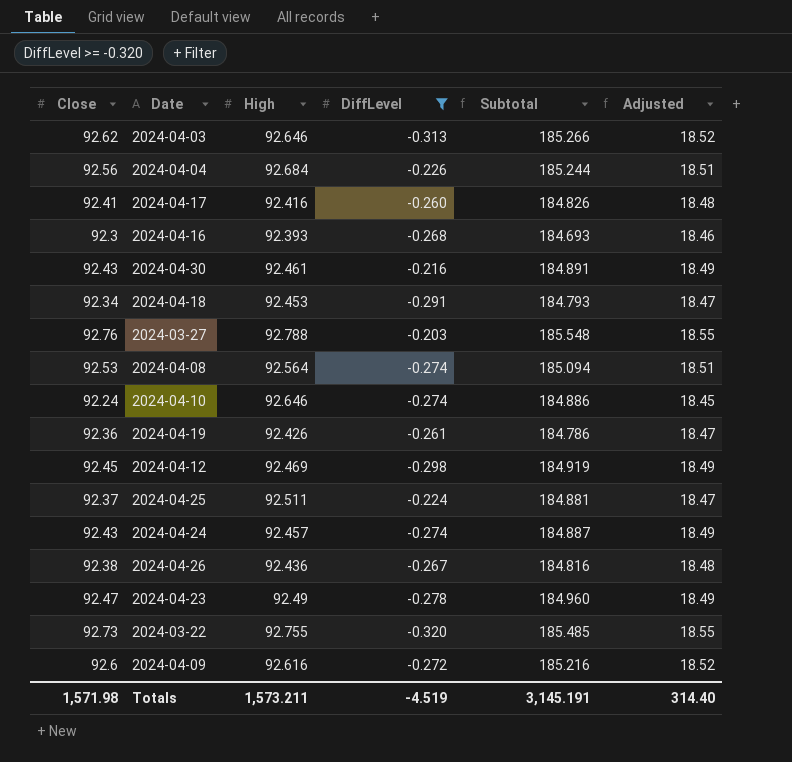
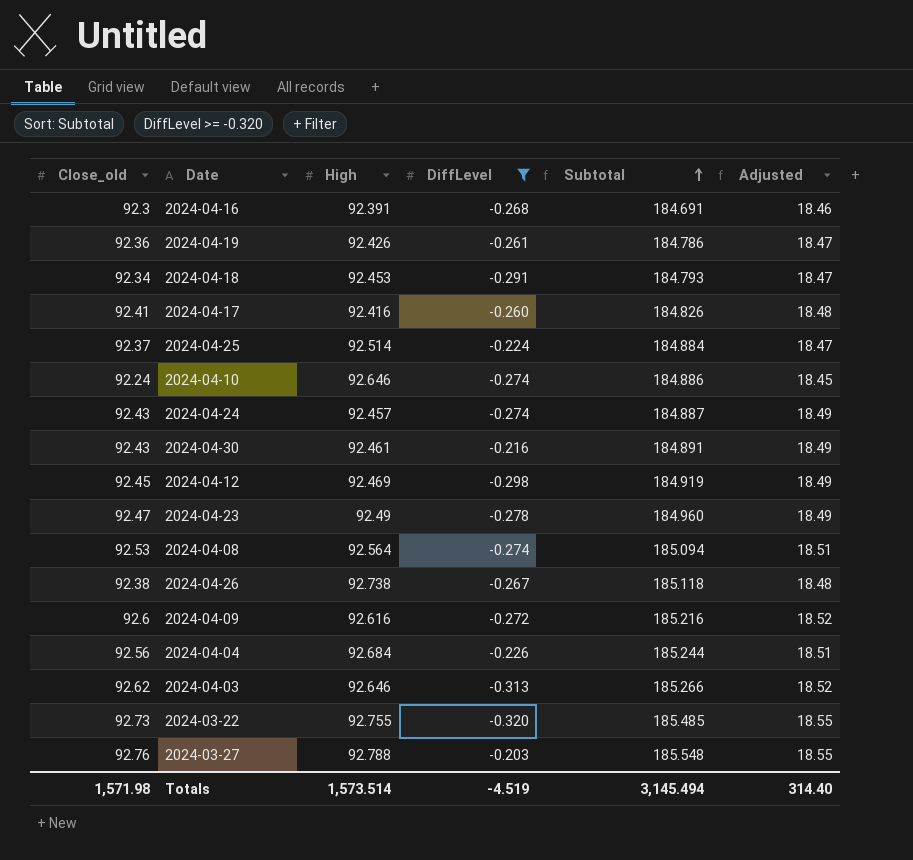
row order: none -> Subtotal ascending
column name: Close -> Close_old
2024-04-16 | High: 92.393 -> 92.391
2024-04-16 | Subtotal: 184.693 -> 184.691
2024-04-25 | High: 92.511 -> 92.514
2024-04-25 | Subtotal: 184.881 -> 184.884
2024-04-26 | High: 92.436 -> 92.738
2024-04-26 | Subtotal: 184.816 -> 185.118
Totals | High: 1,573.211 -> 1,573.514
Totals | Subtotal: 3,145.191 -> 3,145.494

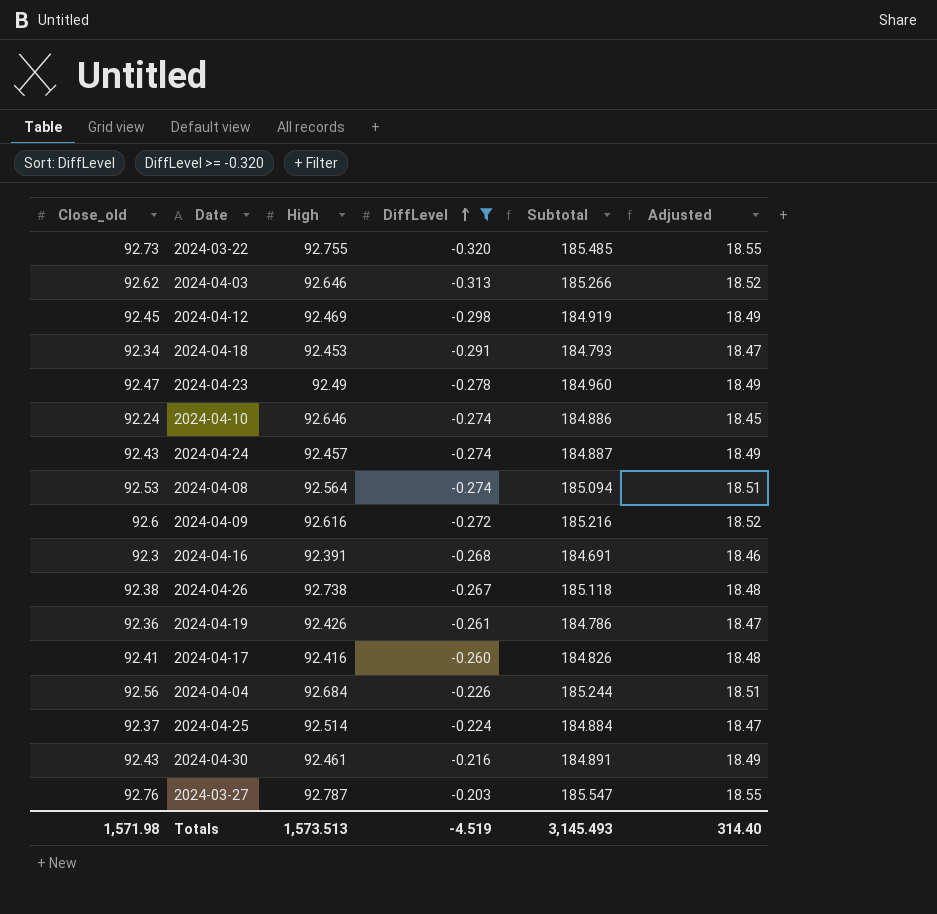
row order: Subtotal ascending -> DiffLevel ascending
2024-03-27 | High: 92.788 -> 92.787
2024-03-27 | Subtotal: 185.548 -> 185.547
Totals | High: 1,573.514 -> 1,573.513
Totals | Subtotal: 3,145.494 -> 3,145.493

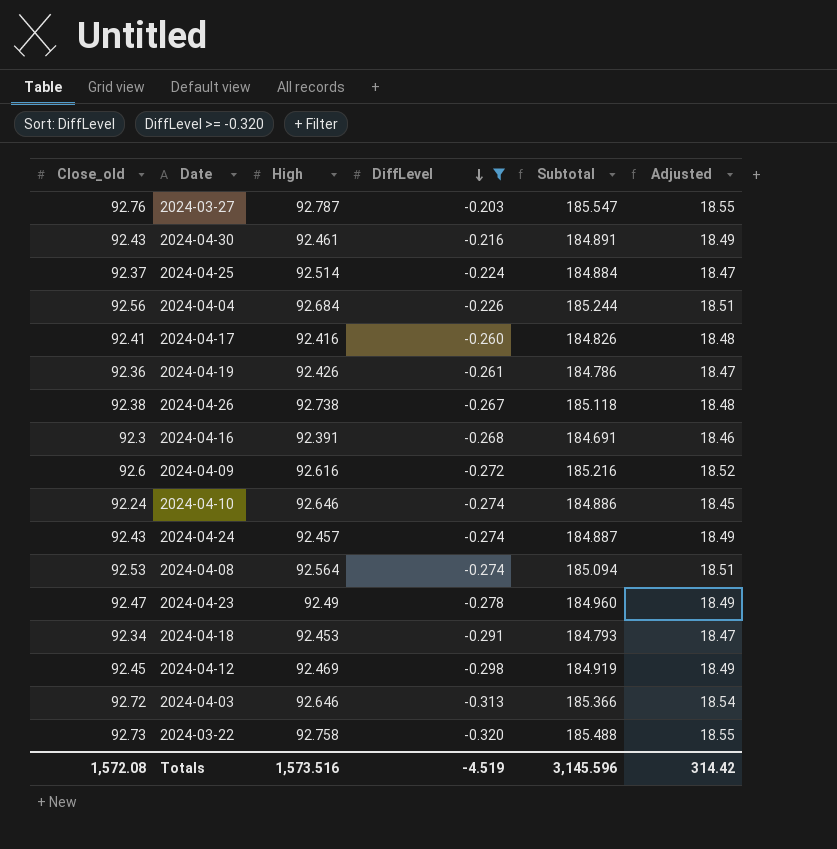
row order: DiffLevel ascending -> DiffLevel descending
2024-04-03 | Close_old: 92.62 -> 92.72
2024-04-03 | Subtotal: 185.266 -> 185.366
2024-04-03 | Adjusted: 18.52 -> 18.54
2024-03-22 | High: 92.755 -> 92.758
2024-03-22 | Subtotal: 185.485 -> 185.488
Totals | Close_old: 1,571.98 -> 1,572.08
Totals | High: 1,573.513 -> 1,573.516
Totals | Subtotal: 3,145.493 -> 3,145.596
Totals | Adjusted: 314.40 -> 314.42

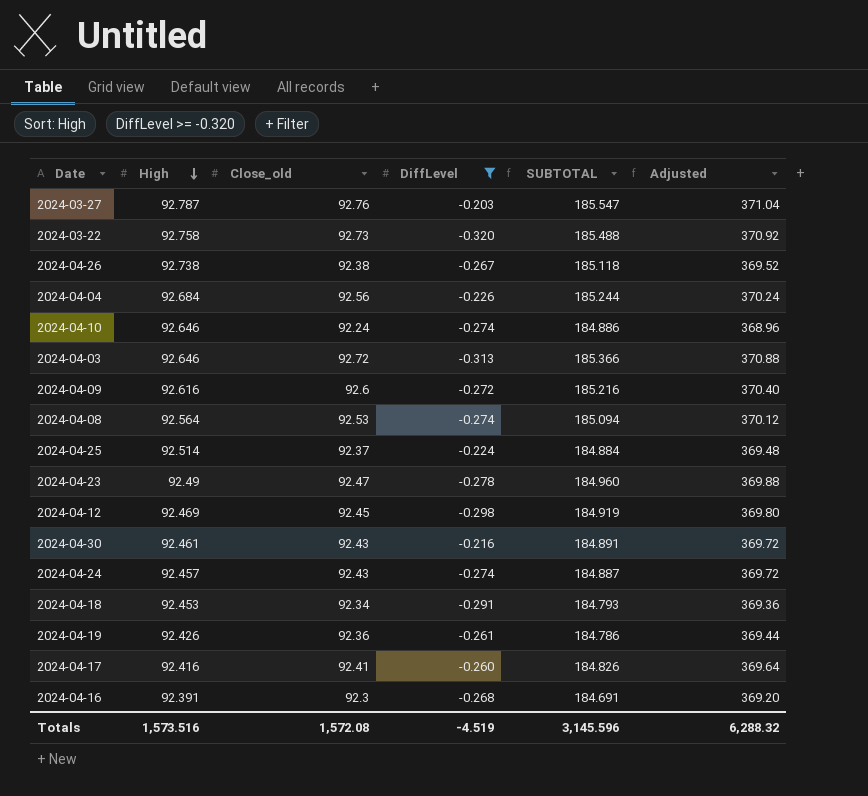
row order: DiffLevel descending -> High descending
column Close_old | position: 1 -> 3
column name: Subtotal -> SUBTOTAL
column Adjusted | formula: [Close_old] * 0.2 -> [Close_old] * 4
Totals | Adjusted: 314.42 -> 6,288.32

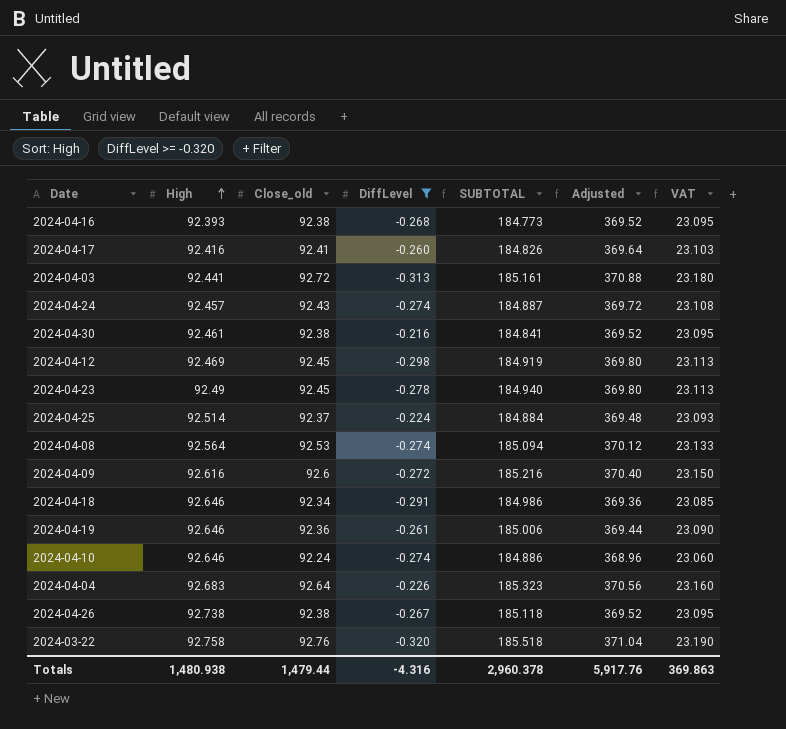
row order: High descending -> High ascending
column VAT | formula: none -> [Close_old] * 0.25
row 2024-03-27: 92.787 | 92.76 | -0.203 | 185.547 | 371.04 -> none
2024-04-16 | High: 92.391 -> 92.393
2024-04-16 | Close_old: 92.3 -> 92.38
2024-04-16 | SUBTOTAL: 184.691 -> 184.773
2024-04-16 | Adjusted: 369.20 -> 369.52
2024-04-03 | High: 92.646 -> 92.441
2024-04-03 | SUBTOTAL: 185.366 -> 185.161
2024-04-30 | Close_old: 92.43 -> 92.38
2024-04-30 | SUBTOTAL: 184.891 -> 184.841
2024-04-30 | Adjusted: 369.72 -> 369.52
2024-04-23 | Close_old: 92.47 -> 92.45
2024-04-23 | SUBTOTAL: 184.960 -> 184.940
2024-04-23 | Adjusted: 369.88 -> 369.80
2024-04-18 | High: 92.453 -> 92.646
2024-04-18 | SUBTOTAL: 184.793 -> 184.986
2024-04-19 | High: 92.426 -> 92.646
2024-04-19 | SUBTOTAL: 184.786 -> 185.006
2024-04-04 | High: 92.684 -> 92.683
2024-04-04 | Close_old: 92.56 -> 92.64
2024-04-04 | SUBTOTAL: 185.244 -> 185.323
2024-04-04 | Adjusted: 370.24 -> 370.56
2024-03-22 | Close_old: 92.73 -> 92.76
2024-03-22 | SUBTOTAL: 185.488 -> 185.518
2024-03-22 | Adjusted: 370.92 -> 371.04
Totals | High: 1,573.516 -> 1,480.938
Totals | Close_old: 1,572.08 -> 1,479.44
Totals | DiffLevel: -4.519 -> -4.316
Totals | SUBTOTAL: 3,145.596 -> 2,960.378
Totals | Adjusted: 6,288.32 -> 5,917.76

